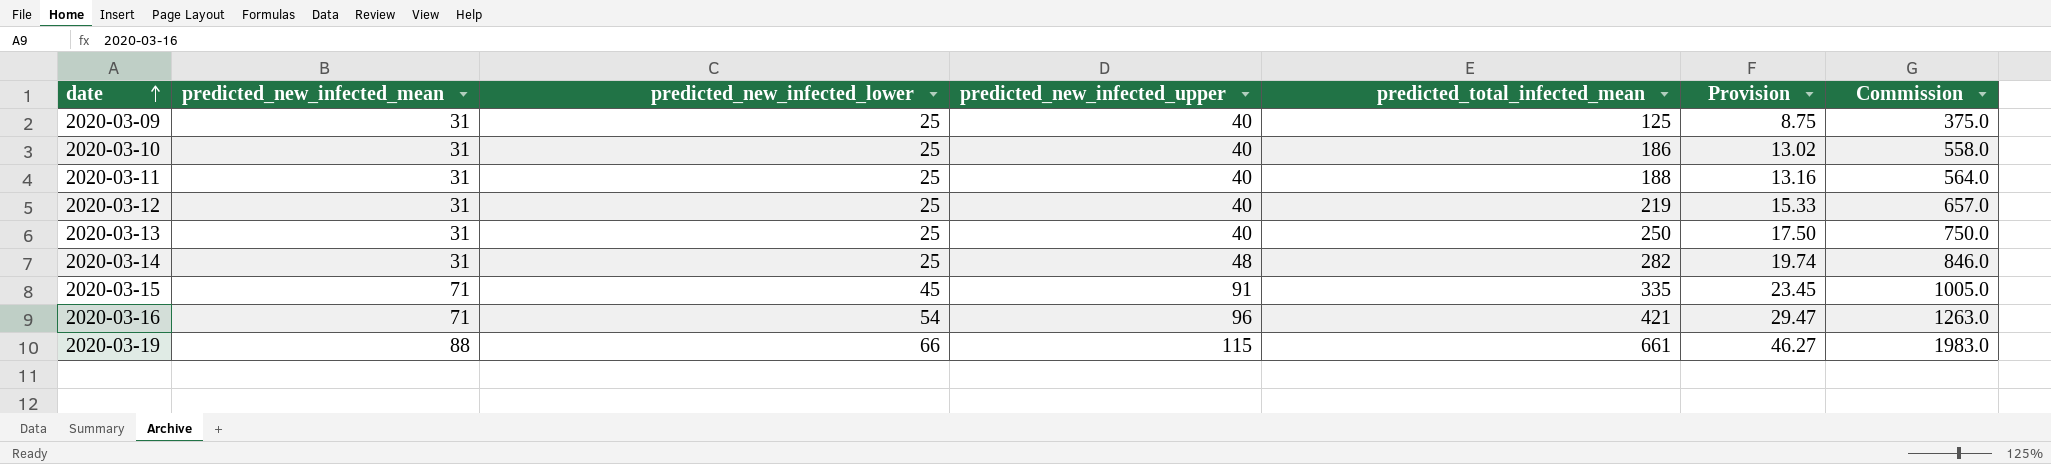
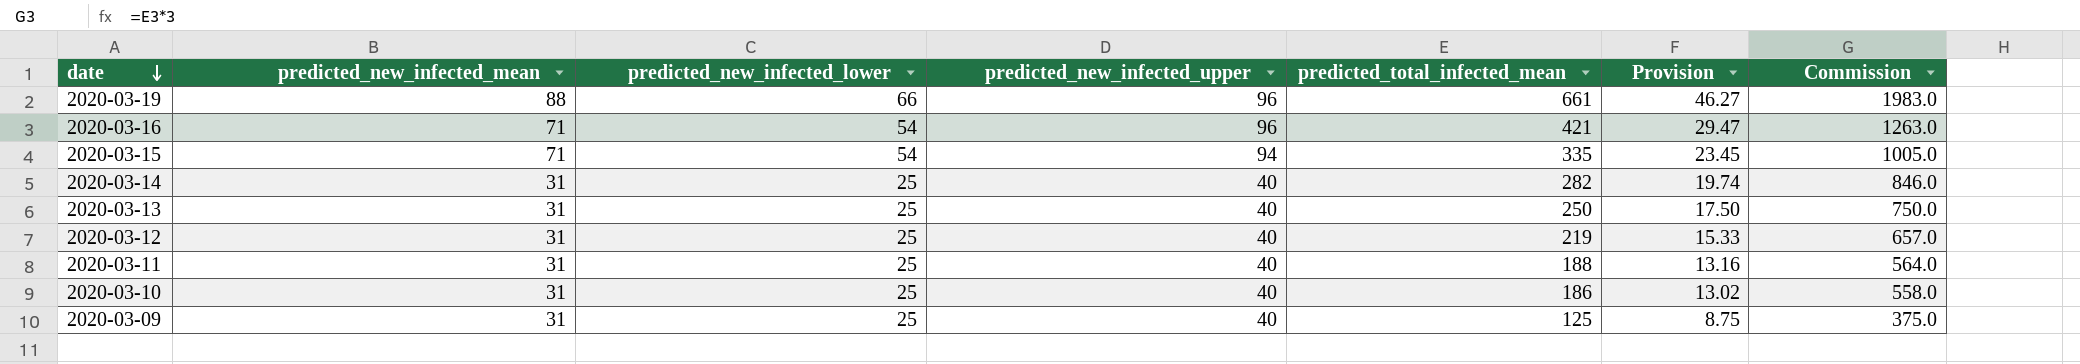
row order: date ascending -> date descending
2020-03-19 | predicted_new_infected_upper: 115 -> 96
2020-03-15 | predicted_new_infected_lower: 45 -> 54
2020-03-15 | predicted_new_infected_upper: 91 -> 94
2020-03-14 | predicted_new_infected_upper: 48 -> 40

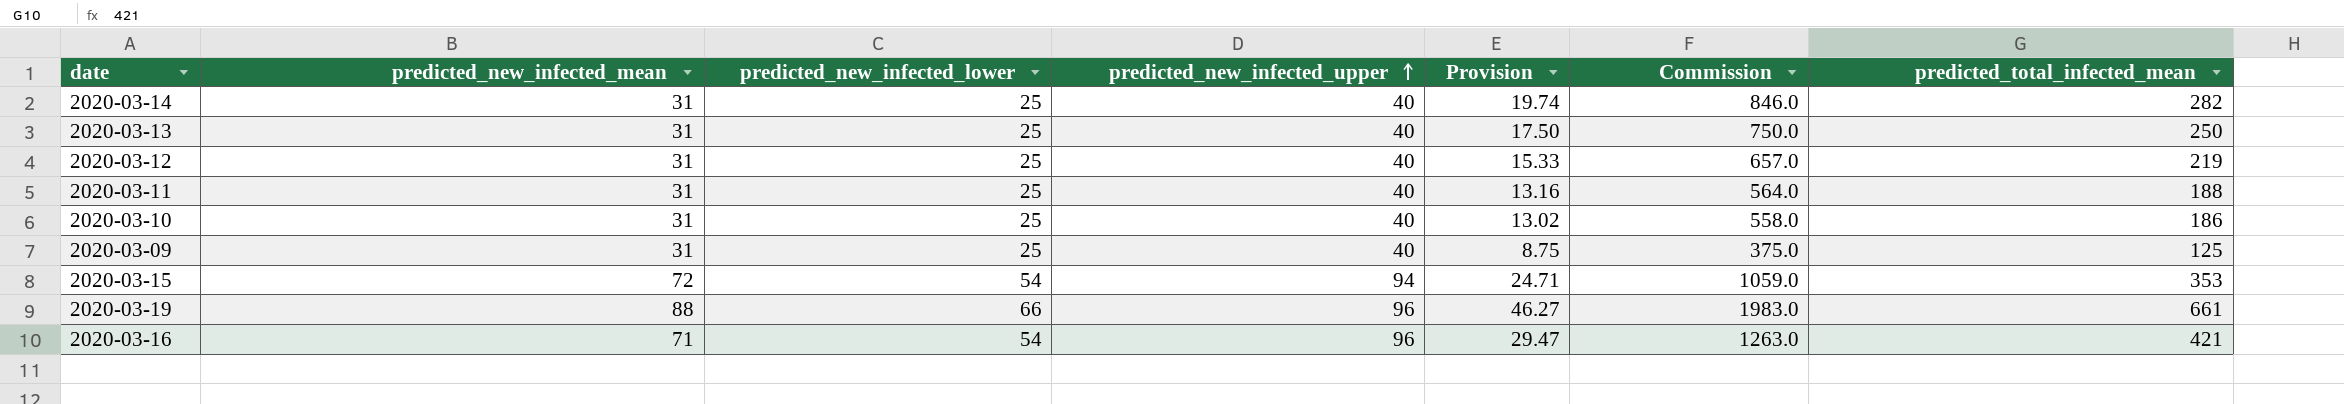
row order: date descending -> predicted_new_infected_upper ascending
column predicted_total_infected_mean | position: 5 -> 7
2020-03-15 | predicted_new_infected_mean: 71 -> 72
2020-03-15 | Provision: 23.45 -> 24.71
2020-03-15 | Commission: 1005.0 -> 1059.0
2020-03-15 | predicted_total_infected_mean: 335 -> 353

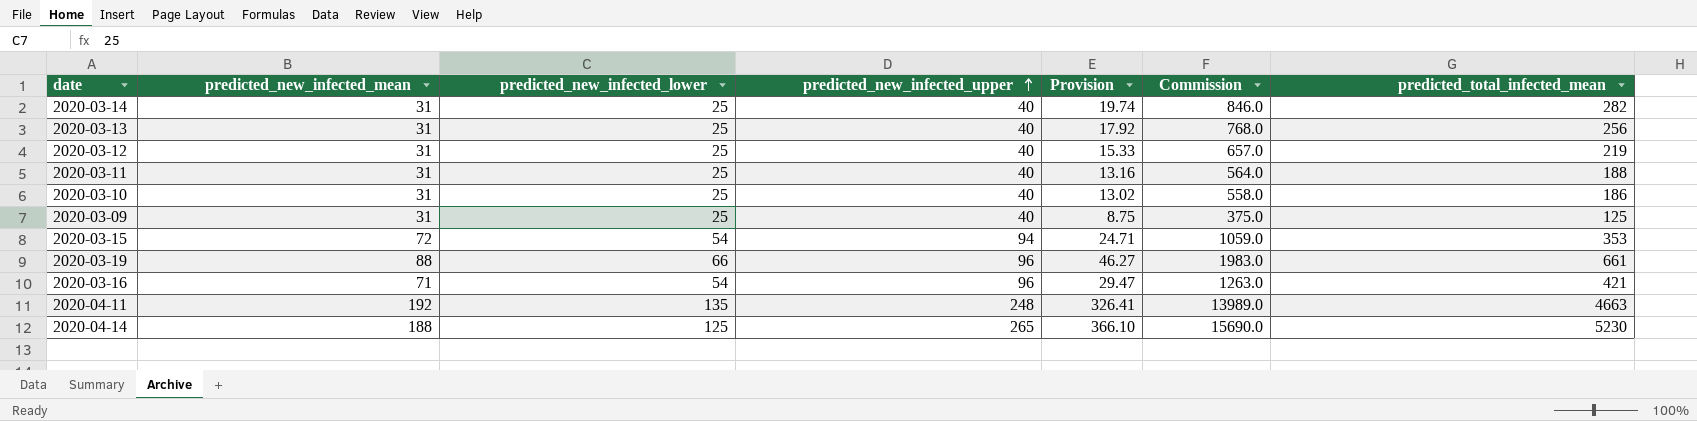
2020-03-13 | Provision: 17.50 -> 17.92
2020-03-13 | Commission: 750.0 -> 768.0
2020-03-13 | predicted_total_infected_mean: 250 -> 256
row 2020-04-11: none -> 192 | 135 | 248 | 326.41 | 13989.0 | 4663
row 2020-04-14: none -> 188 | 125 | 265 | 366.10 | 15690.0 | 5230

